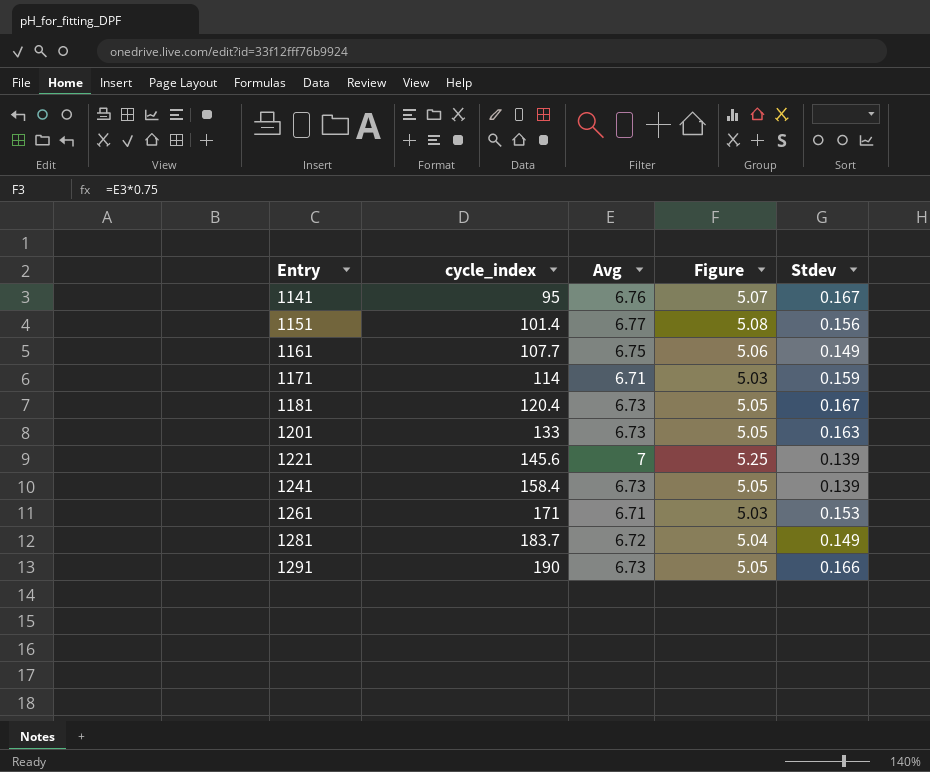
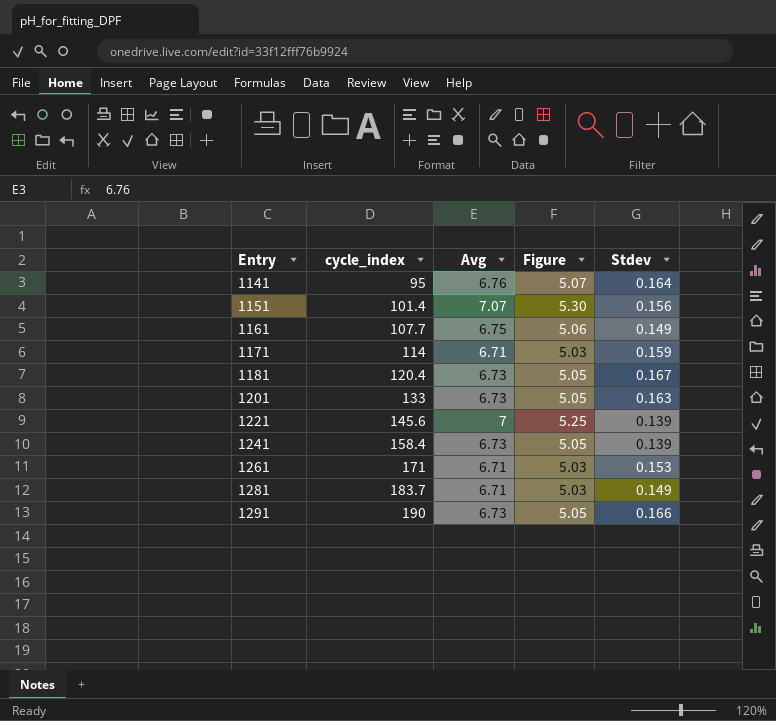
1141 | Stdev: 0.167 -> 0.164
1151 | Avg: 6.77 -> 7.07
1151 | Figure: 5.08 -> 5.30
1281 | Avg: 6.72 -> 6.71
1281 | Figure: 5.04 -> 5.03

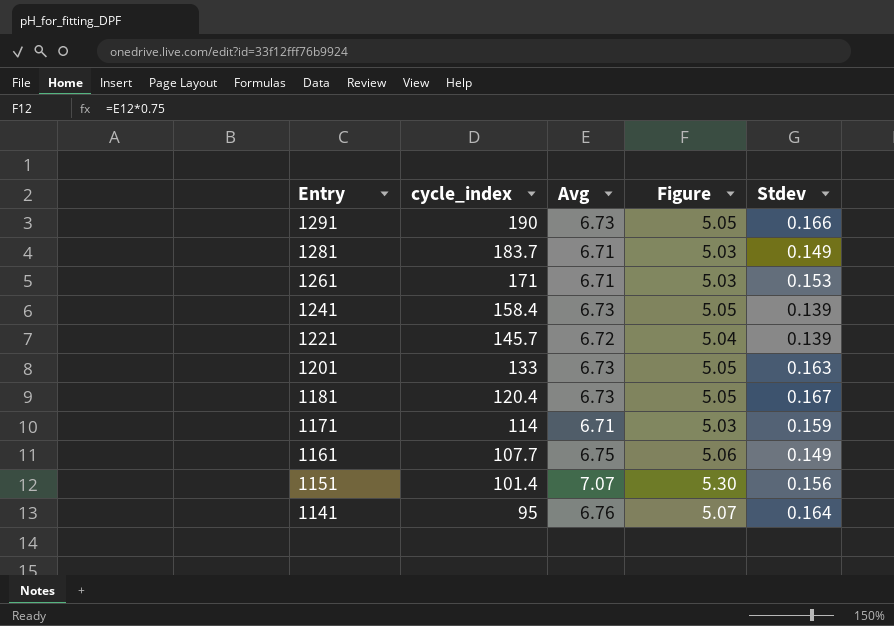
row order: Entry ascending -> Entry descending
1221 | cycle_index: 145.6 -> 145.7
1221 | Avg: 7 -> 6.72
1221 | Figure: 5.25 -> 5.04

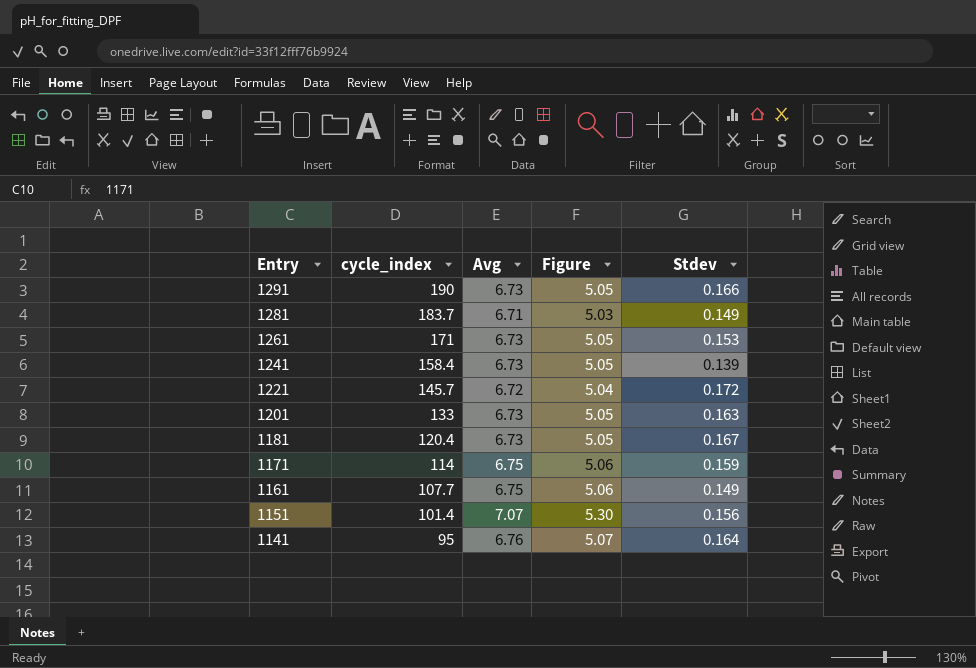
1261 | Avg: 6.71 -> 6.73
1261 | Figure: 5.03 -> 5.05
1221 | Stdev: 0.139 -> 0.172
1171 | Avg: 6.71 -> 6.75
1171 | Figure: 5.03 -> 5.06

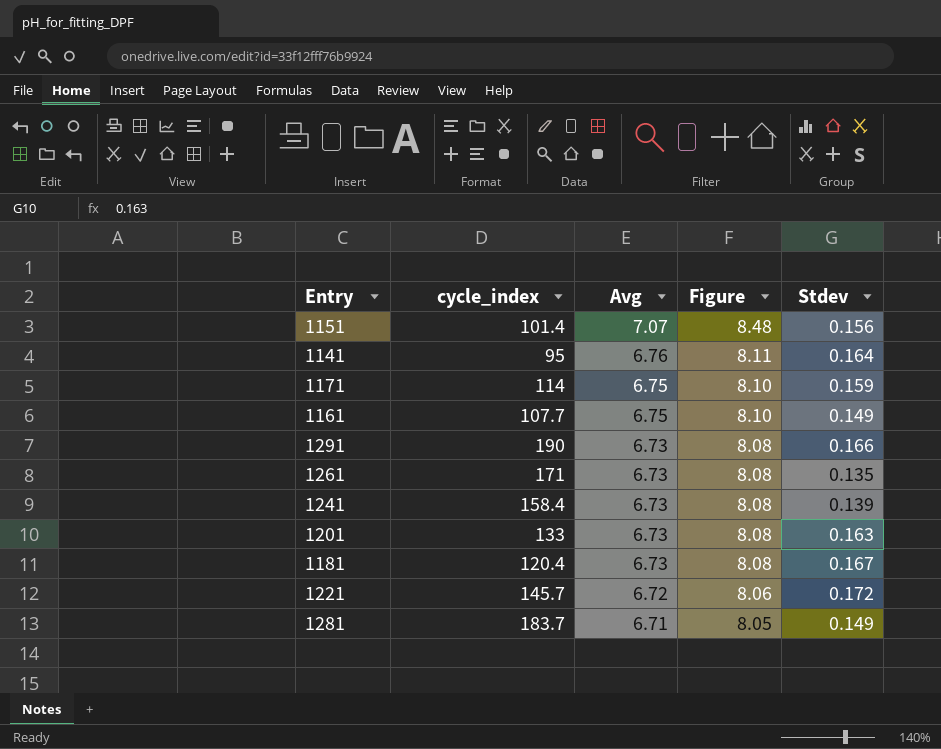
row order: Entry descending -> Avg descending
column Figure | formula: [Avg] * 0.75 -> [Avg] * 1.2
1261 | Stdev: 0.153 -> 0.135

